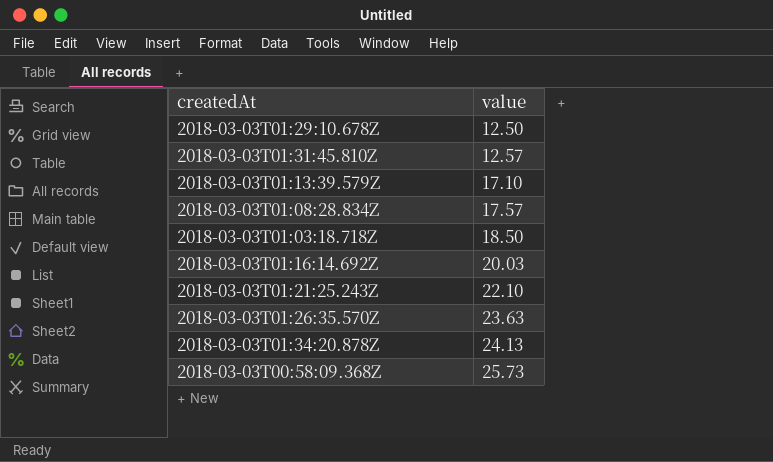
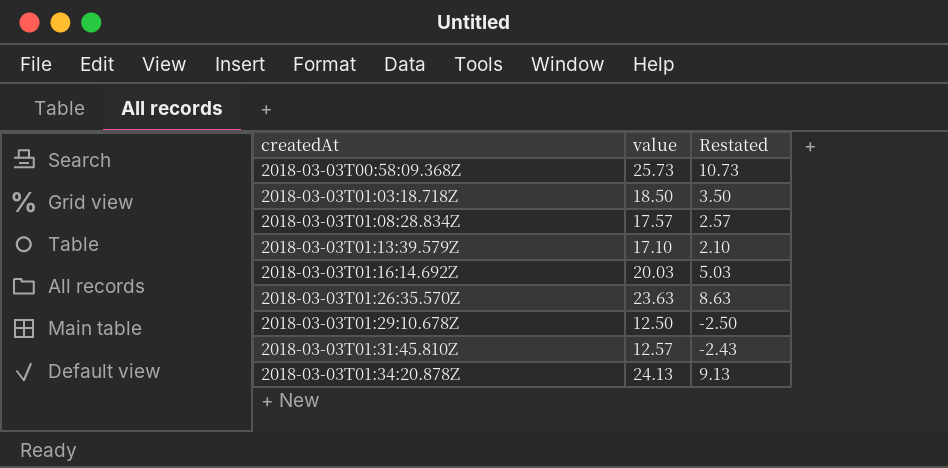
row order: value ascending -> createdAt ascending
column Restated | formula: none -> [value] - 15
row 2018-03-03T01:21:25.243Z: 22.10 -> none

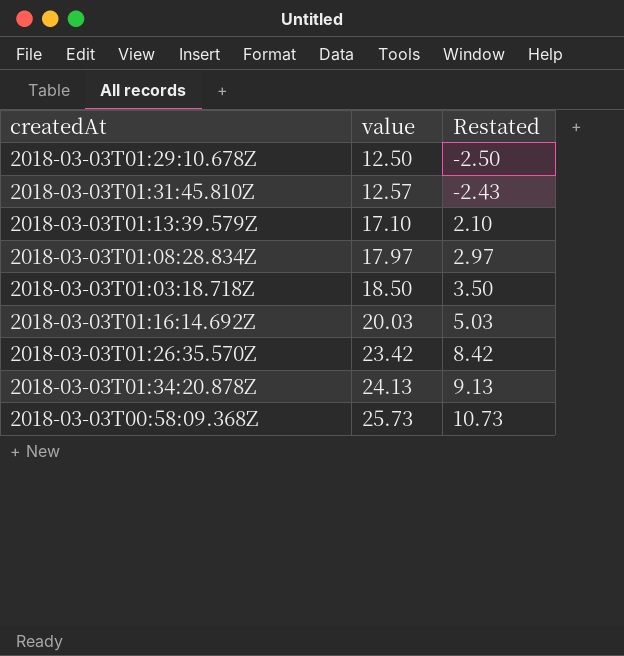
row order: createdAt ascending -> value ascending
2018-03-03T01:08:28.834Z | value: 17.57 -> 17.97
2018-03-03T01:08:28.834Z | Restated: 2.57 -> 2.97
2018-03-03T01:26:35.570Z | value: 23.63 -> 23.42
2018-03-03T01:26:35.570Z | Restated: 8.63 -> 8.42

